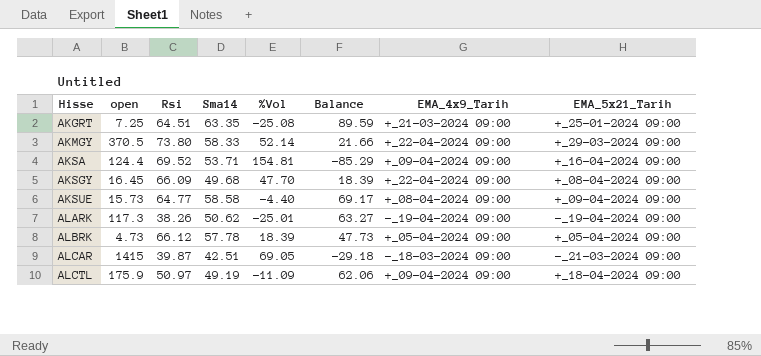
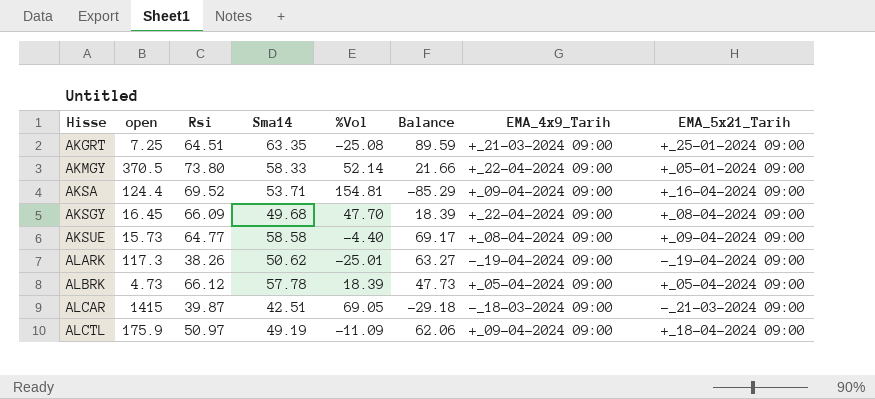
AKMGY | EMA_5x21_Tarih: +_29-03-2024 09:00 -> +_05-01-2024 09:00

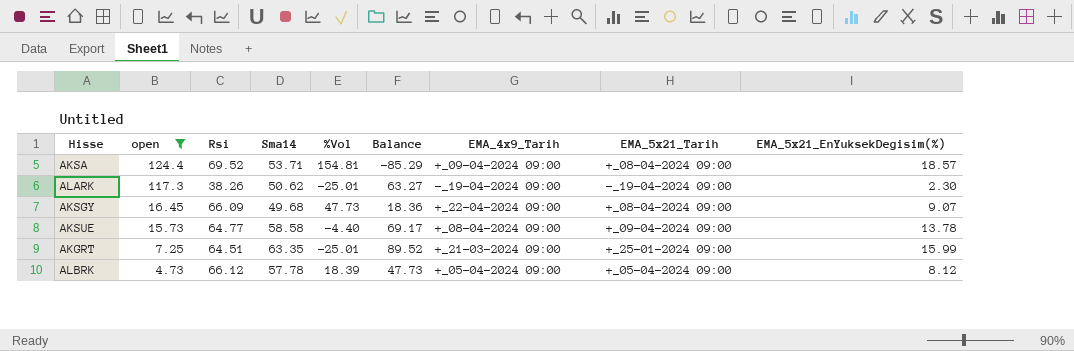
filter: none -> open <= 124.4
row order: Hisse ascending -> open descending
column EMA_5x21_EnYuksekDegisim(%) | position: none -> 9
AKSA | EMA_5x21_Tarih: +_16-04-2024 09:00 -> +_08-04-2024 09:00
AKSGY | %Vol: 47.70 -> 47.73
AKSGY | Balance: 18.39 -> 18.36
AKGRT | %Vol: -25.08 -> -25.01
AKGRT | Balance: 89.59 -> 89.52

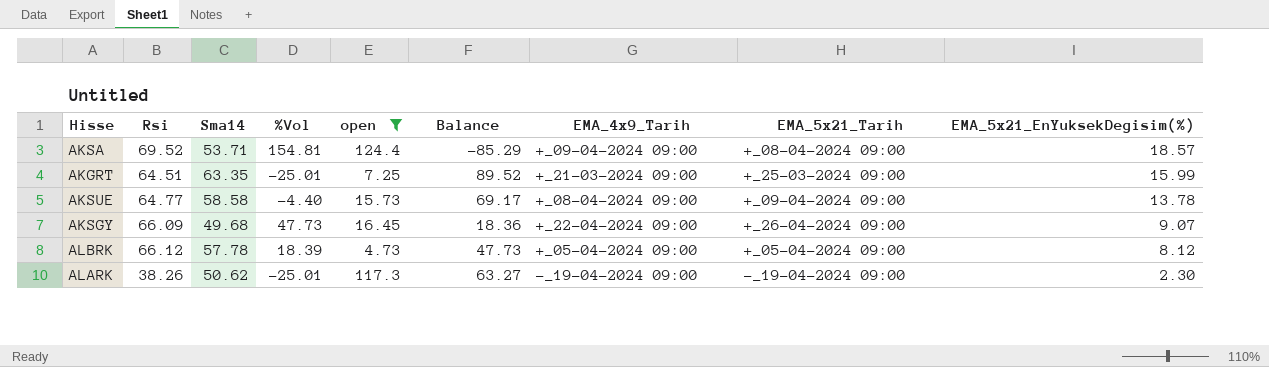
row order: open descending -> EMA_5x21_EnYuksekDegisim(%) descending
column open | position: 2 -> 5
AKGRT | EMA_5x21_Tarih: +_25-01-2024 09:00 -> +_25-03-2024 09:00
AKSGY | EMA_5x21_Tarih: +_08-04-2024 09:00 -> +_26-04-2024 09:00

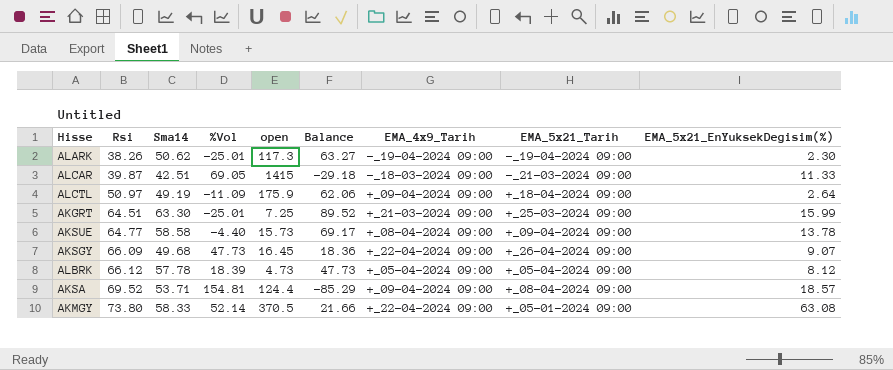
filter: open <= 124.4 -> none
row order: EMA_5x21_EnYuksekDegisim(%) descending -> Rsi ascending
AKGRT | Sma14: 63.35 -> 63.30

